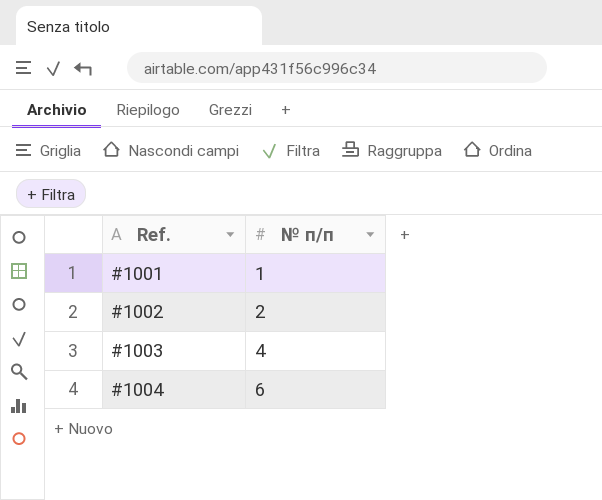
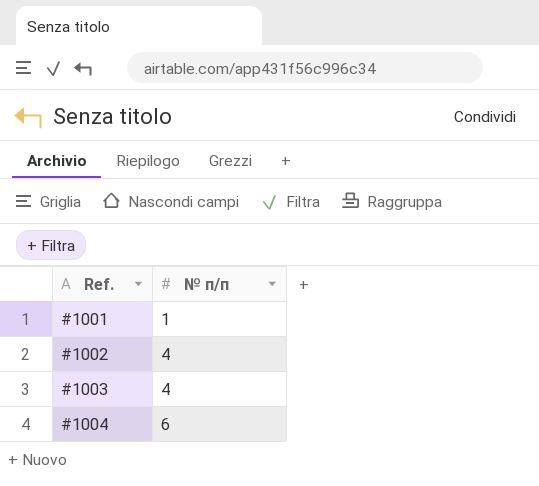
#1002 | № п/п: 2 -> 4

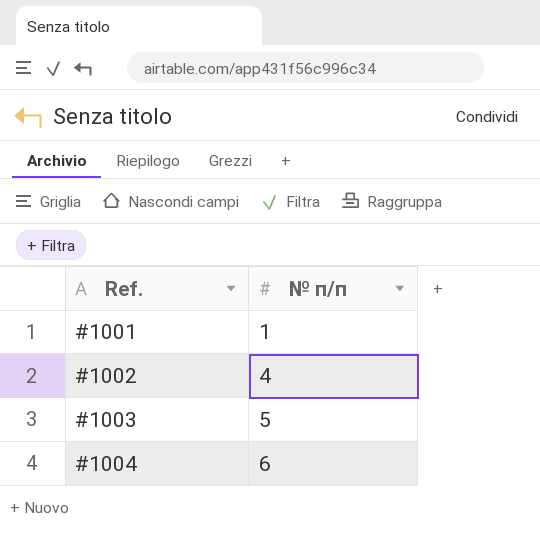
#1003 | № п/п: 4 -> 5

